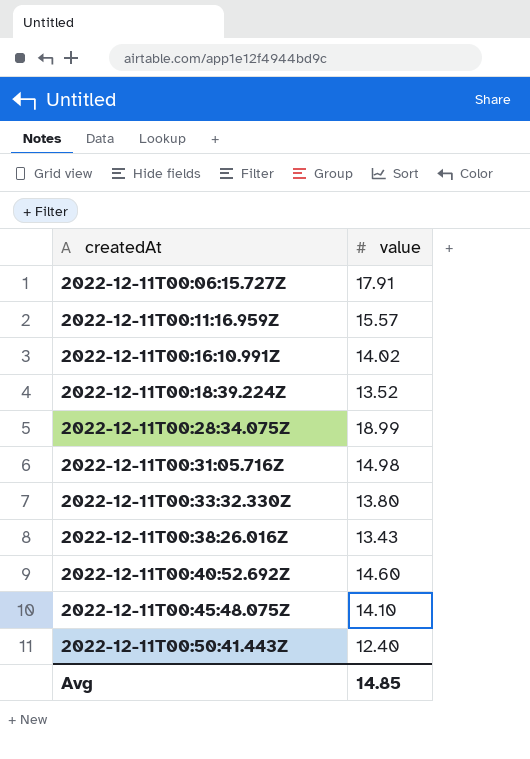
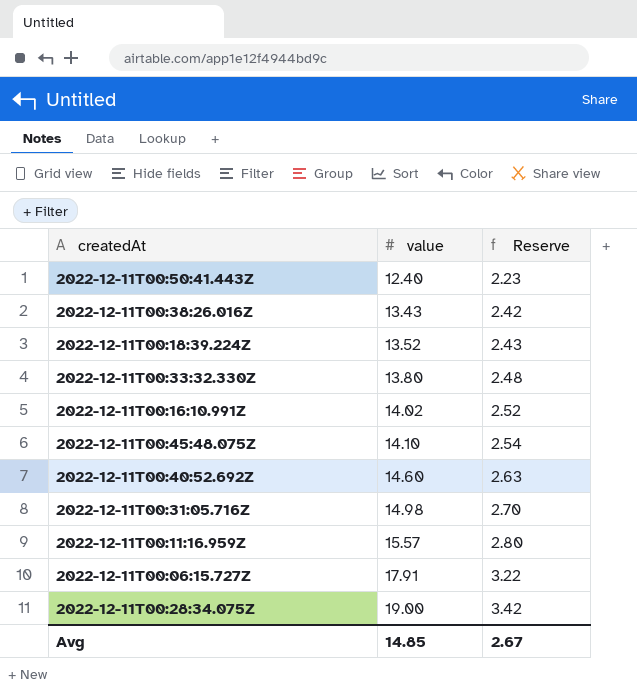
row order: createdAt ascending -> value ascending
column Reserve | formula: none -> [value] * 0.18
2022-12-11T00:28:34.075Z | value: 18.99 -> 19.00

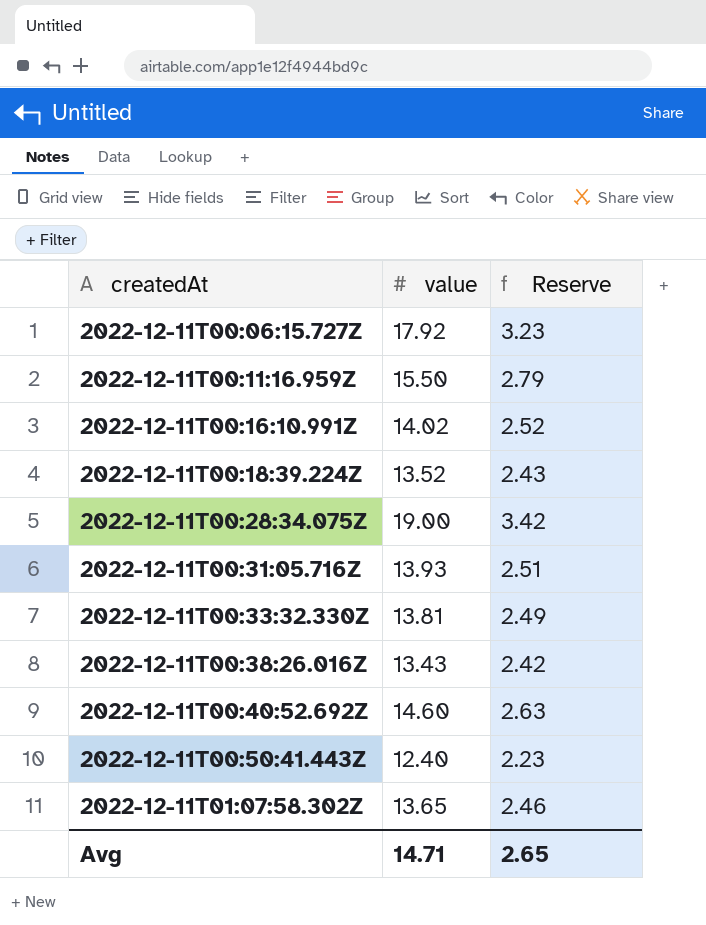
row order: value ascending -> createdAt ascending
row 2022-12-11T00:45:48.075Z: 14.10 | 2.54 -> none
2022-12-11T00:06:15.727Z | value: 17.91 -> 17.92
2022-12-11T00:06:15.727Z | Reserve: 3.22 -> 3.23
2022-12-11T00:11:16.959Z | value: 15.57 -> 15.50
2022-12-11T00:11:16.959Z | Reserve: 2.80 -> 2.79
2022-12-11T00:31:05.716Z | value: 14.98 -> 13.93
2022-12-11T00:31:05.716Z | Reserve: 2.70 -> 2.51
2022-12-11T00:33:32.330Z | value: 13.80 -> 13.81
2022-12-11T00:33:32.330Z | Reserve: 2.48 -> 2.49
row 2022-12-11T01:07:58.302Z: none -> 13.65 | 2.46
Avg | value: 14.85 -> 14.71
Avg | Reserve: 2.67 -> 2.65

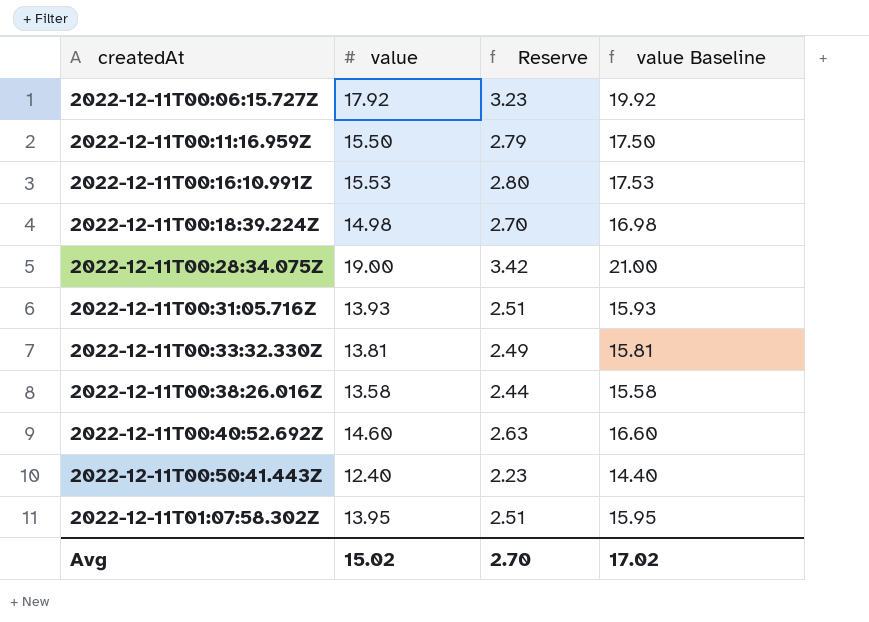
column value Baseline | formula: none -> [value] + 2
2022-12-11T00:16:10.991Z | value: 14.02 -> 15.53
2022-12-11T00:16:10.991Z | Reserve: 2.52 -> 2.80
2022-12-11T00:18:39.224Z | value: 13.52 -> 14.98
2022-12-11T00:18:39.224Z | Reserve: 2.43 -> 2.70
2022-12-11T00:38:26.016Z | value: 13.43 -> 13.58
2022-12-11T00:38:26.016Z | Reserve: 2.42 -> 2.44
2022-12-11T01:07:58.302Z | value: 13.65 -> 13.95
2022-12-11T01:07:58.302Z | Reserve: 2.46 -> 2.51
Avg | value: 14.71 -> 15.02
Avg | Reserve: 2.65 -> 2.70

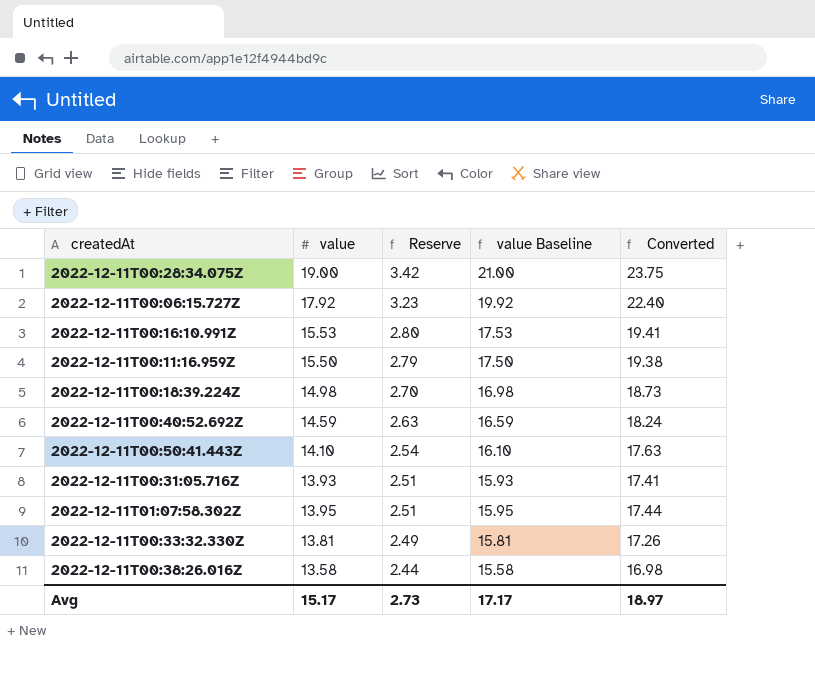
row order: createdAt ascending -> Reserve descending
column Converted | formula: none -> [value] * 1.25
2022-12-11T00:40:52.692Z | value: 14.60 -> 14.59
2022-12-11T00:40:52.692Z | value Baseline: 16.60 -> 16.59
2022-12-11T00:50:41.443Z | value: 12.40 -> 14.10
2022-12-11T00:50:41.443Z | Reserve: 2.23 -> 2.54
2022-12-11T00:50:41.443Z | value Baseline: 14.40 -> 16.10
Avg | value: 15.02 -> 15.17
Avg | Reserve: 2.70 -> 2.73
Avg | value Baseline: 17.02 -> 17.17

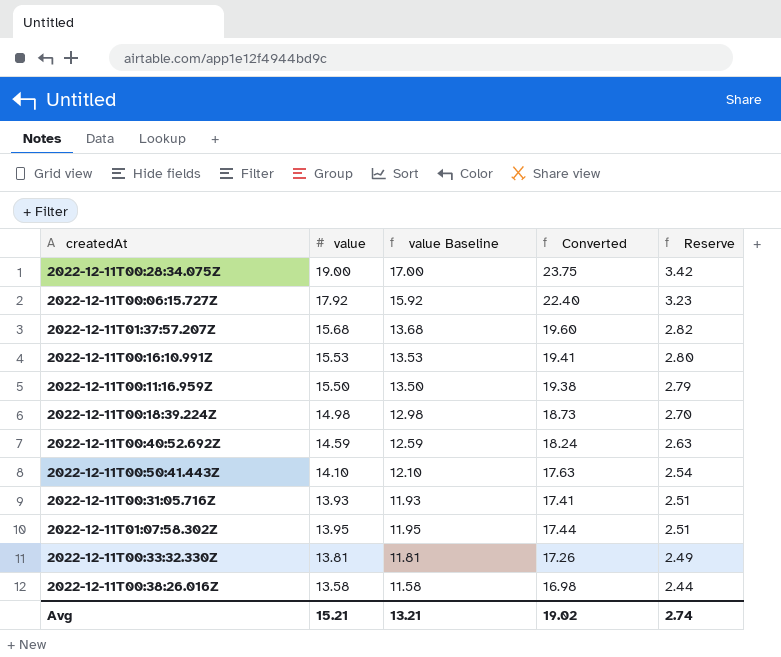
column value Baseline | formula: [value] + 2 -> [value] - 2
column Reserve | position: 3 -> 5
row 2022-12-11T01:37:57.207Z: none -> 15.68 | 13.68 | 19.60 | 2.82
Avg | value: 15.17 -> 15.21
Avg | value Baseline: 17.17 -> 13.21
Avg | Converted: 18.97 -> 19.02
Avg | Reserve: 2.73 -> 2.74

